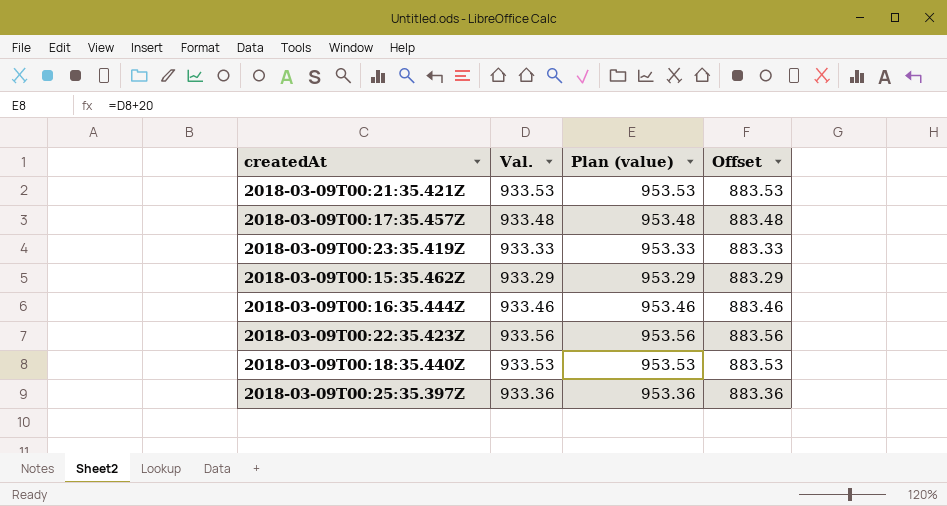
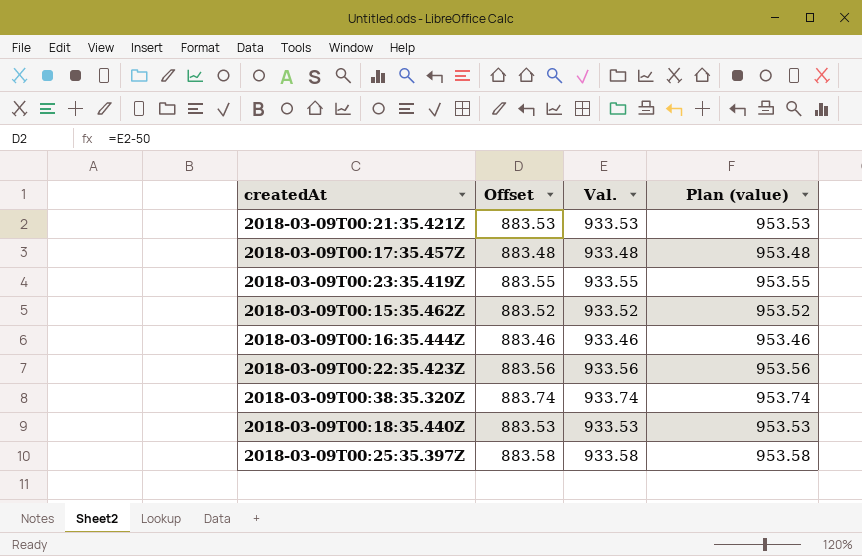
column Offset | position: 4 -> 2
2018-03-09T00:23:35.419Z | Offset: 883.33 -> 883.55
2018-03-09T00:23:35.419Z | Val.: 933.33 -> 933.55
2018-03-09T00:23:35.419Z | Plan (value): 953.33 -> 953.55
2018-03-09T00:15:35.462Z | Offset: 883.29 -> 883.52
2018-03-09T00:15:35.462Z | Val.: 933.29 -> 933.52
2018-03-09T00:15:35.462Z | Plan (value): 953.29 -> 953.52
row 2018-03-09T00:38:35.320Z: none -> 883.74 | 933.74 | 953.74
2018-03-09T00:25:35.397Z | Offset: 883.36 -> 883.58
2018-03-09T00:25:35.397Z | Val.: 933.36 -> 933.58
2018-03-09T00:25:35.397Z | Plan (value): 953.36 -> 953.58

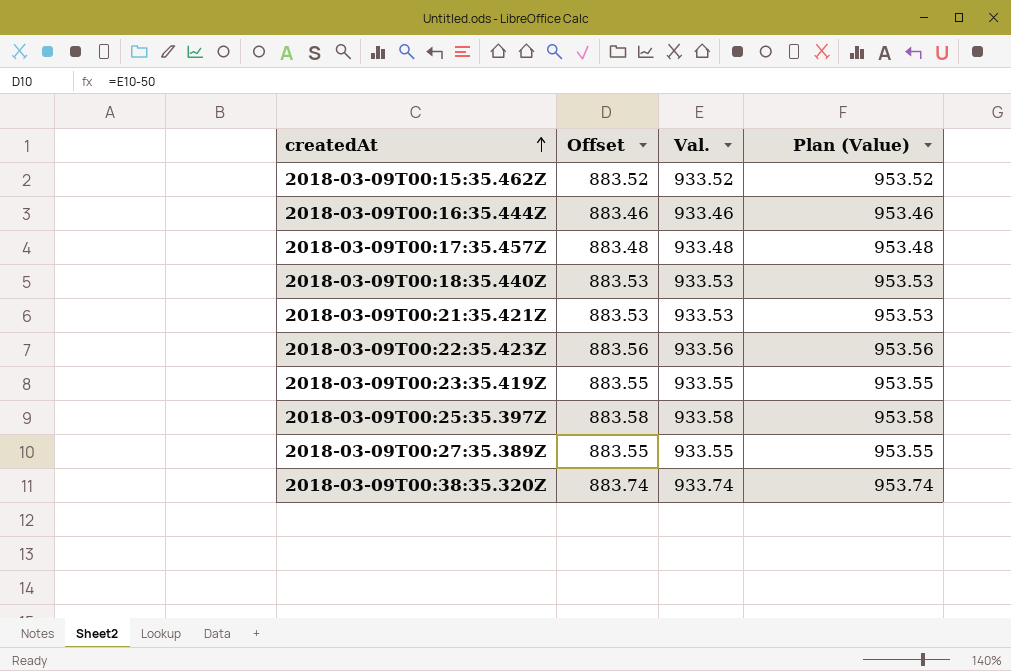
row order: none -> createdAt ascending
column name: Plan (value) -> Plan (Value)
row 2018-03-09T00:27:35.389Z: none -> 883.55 | 933.55 | 953.55

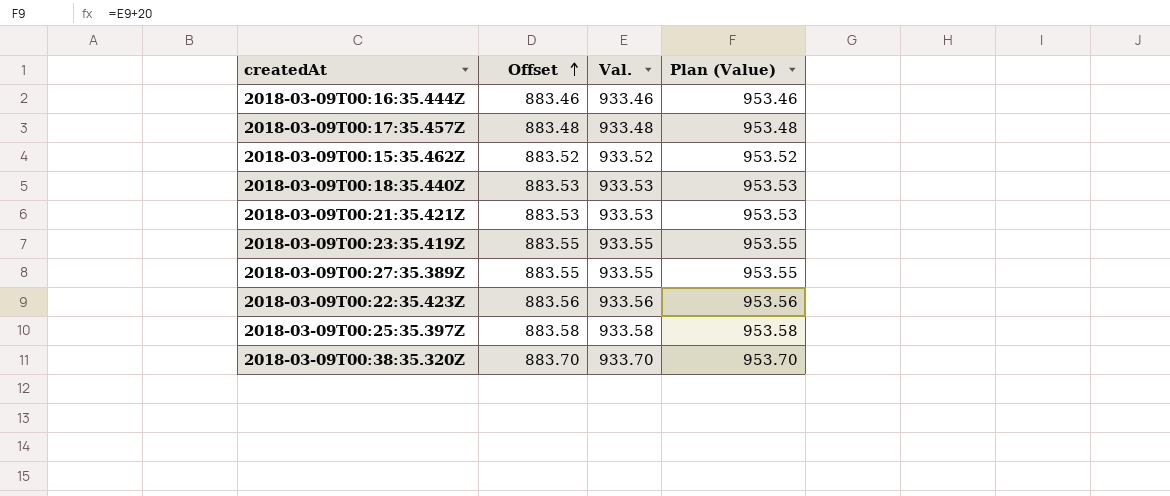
row order: createdAt ascending -> Offset ascending
2018-03-09T00:38:35.320Z | Offset: 883.74 -> 883.70
2018-03-09T00:38:35.320Z | Val.: 933.74 -> 933.70
2018-03-09T00:38:35.320Z | Plan (Value): 953.74 -> 953.70

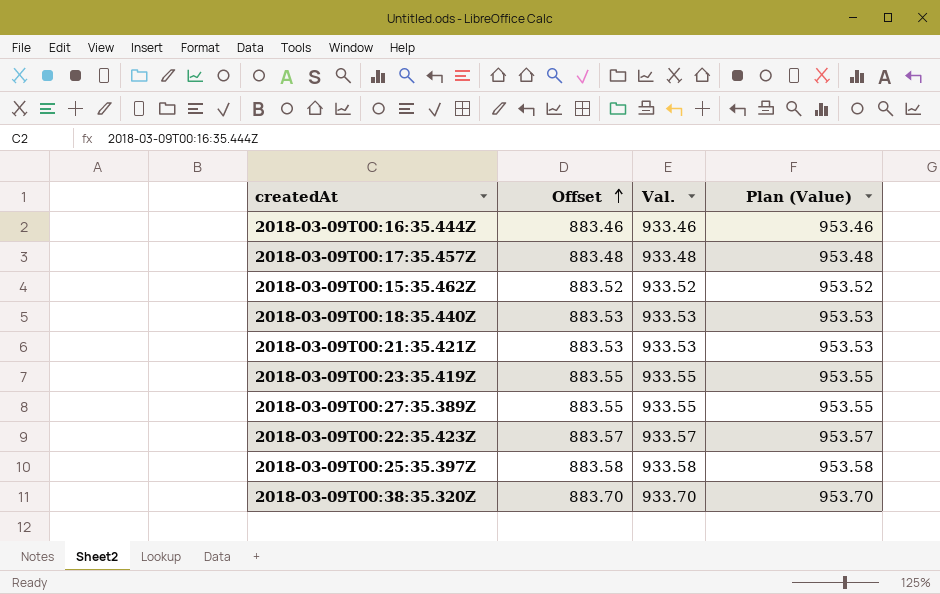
2018-03-09T00:22:35.423Z | Offset: 883.56 -> 883.57
2018-03-09T00:22:35.423Z | Val.: 933.56 -> 933.57
2018-03-09T00:22:35.423Z | Plan (Value): 953.56 -> 953.57

